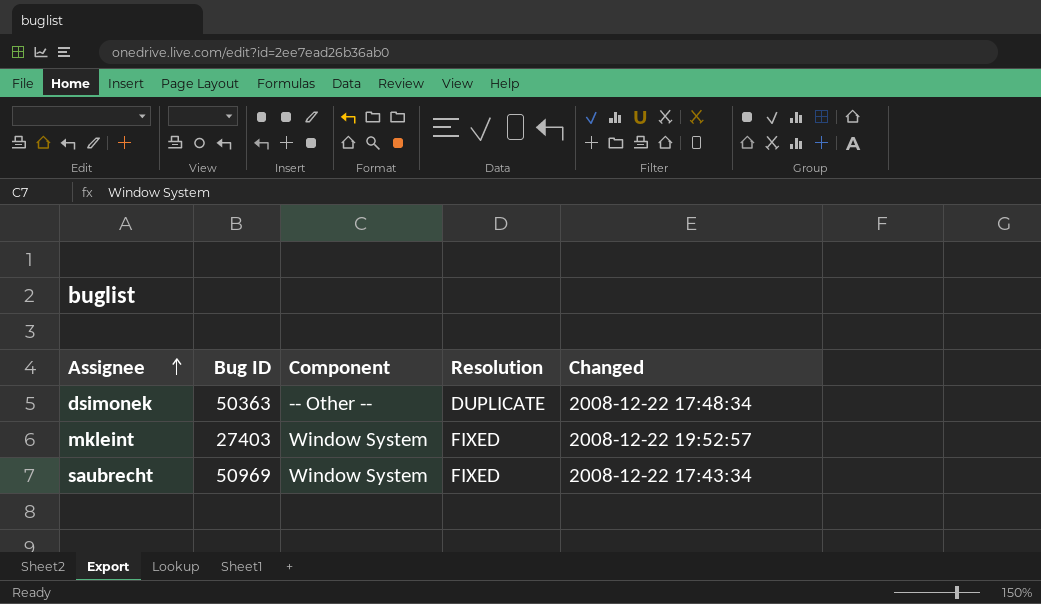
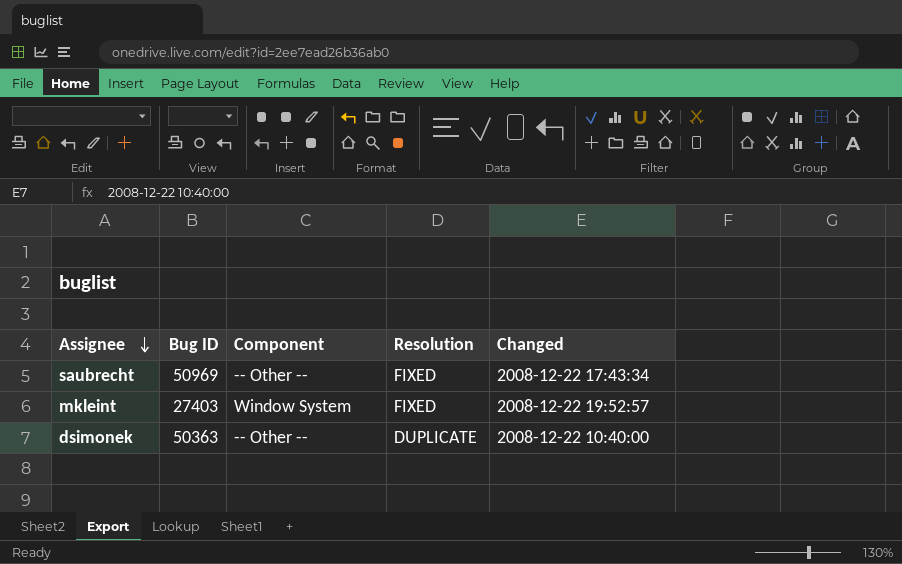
row order: Assignee ascending -> Assignee descending
saubrecht | Component: Window System -> -- Other --
dsimonek | Changed: 2008-12-22 17:48:34 -> 2008-12-22 10:40:00

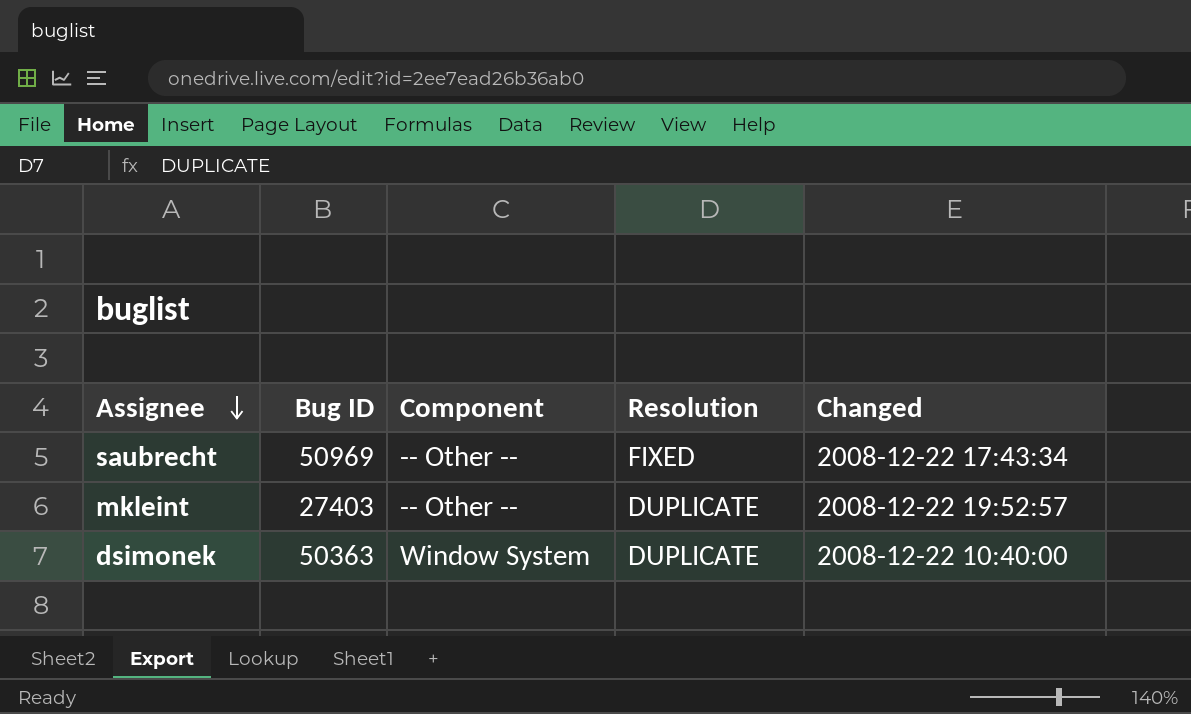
mkleint | Component: Window System -> -- Other --
mkleint | Resolution: FIXED -> DUPLICATE
dsimonek | Component: -- Other -- -> Window System

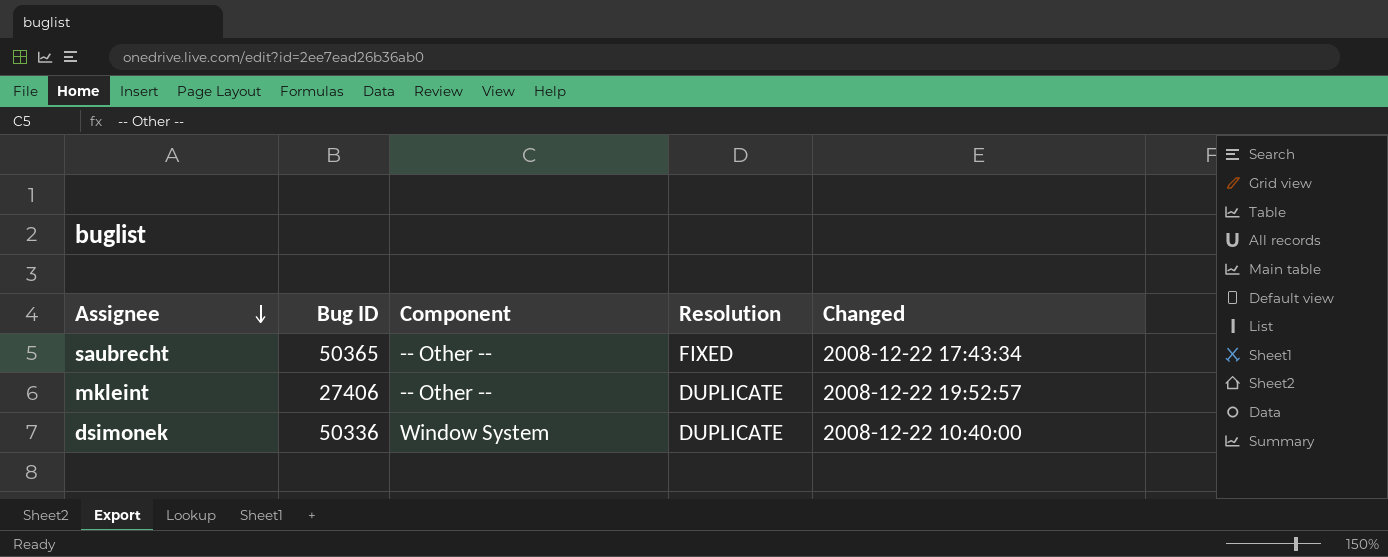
saubrecht | Bug ID: 50969 -> 50365
mkleint | Bug ID: 27403 -> 27406
dsimonek | Bug ID: 50363 -> 50336

